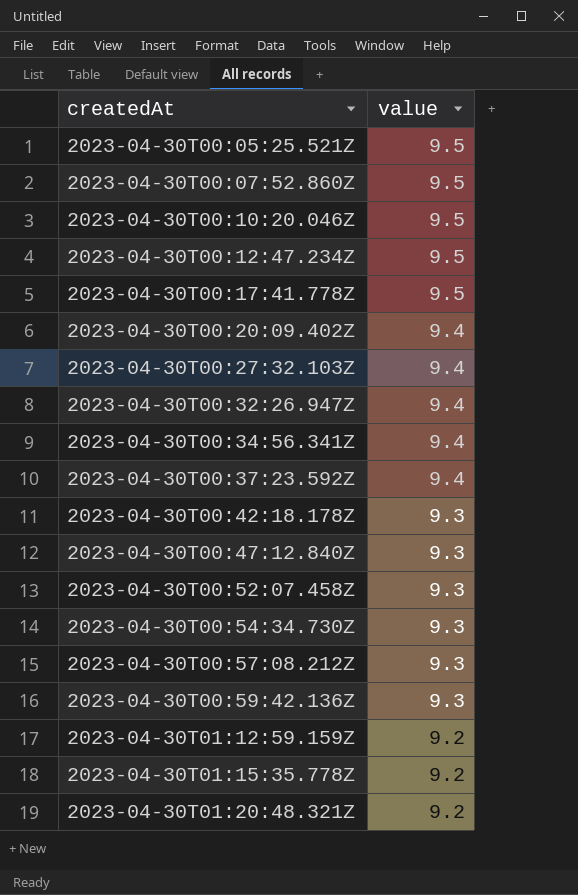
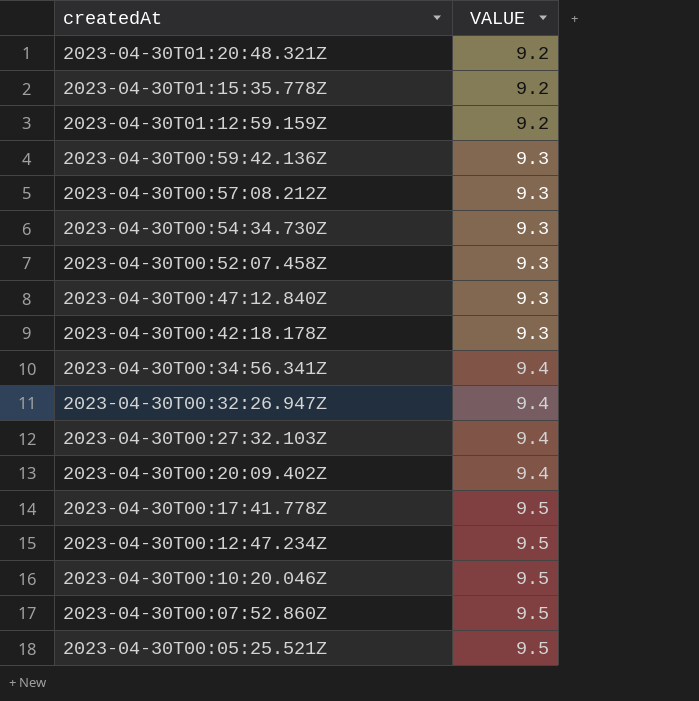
row order: createdAt ascending -> createdAt descending
column name: value -> VALUE
row 2023-04-30T00:37:23.592Z: 9.4 -> none

